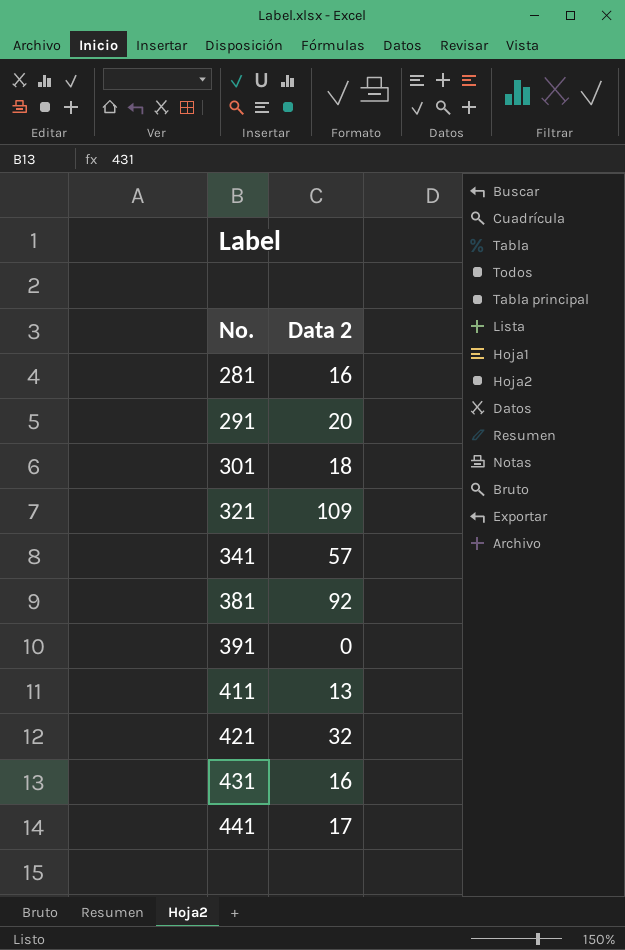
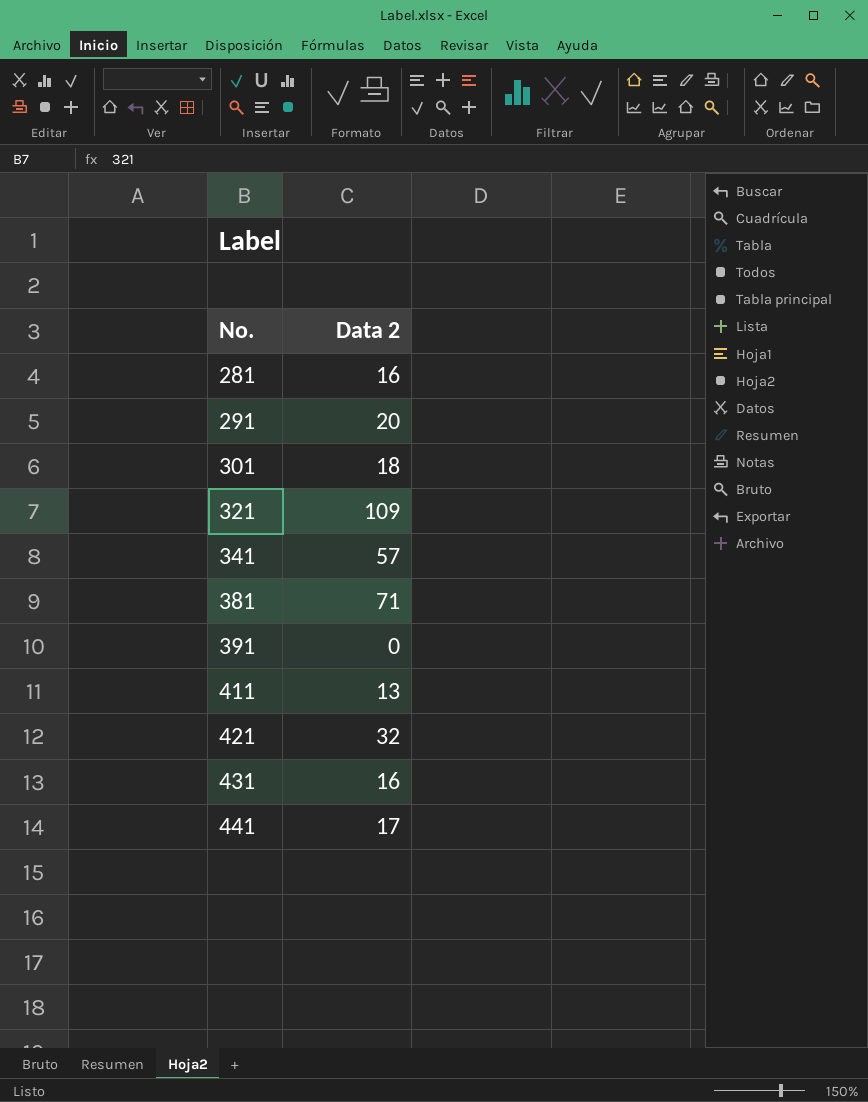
381 | Data 2: 92 -> 71

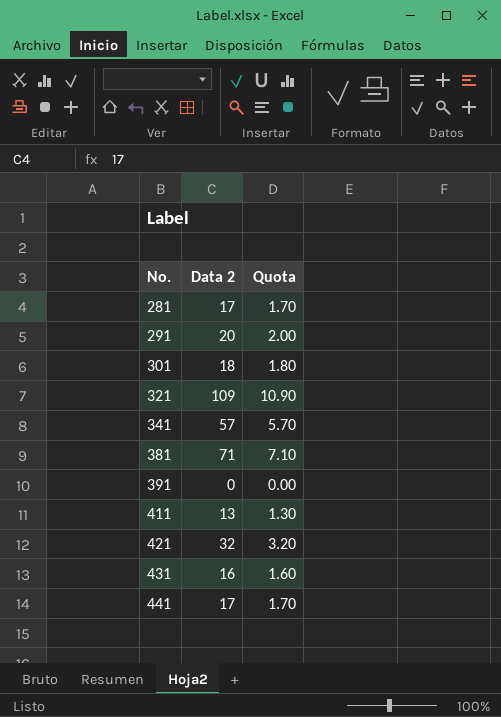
column Quota | formula: none -> [Data 2] * 0.1
281 | Data 2: 16 -> 17

